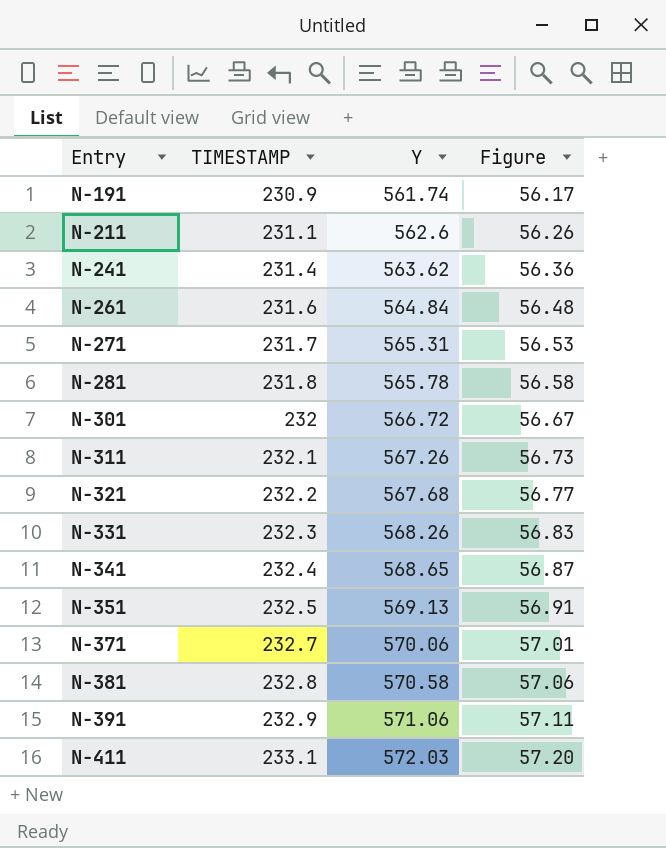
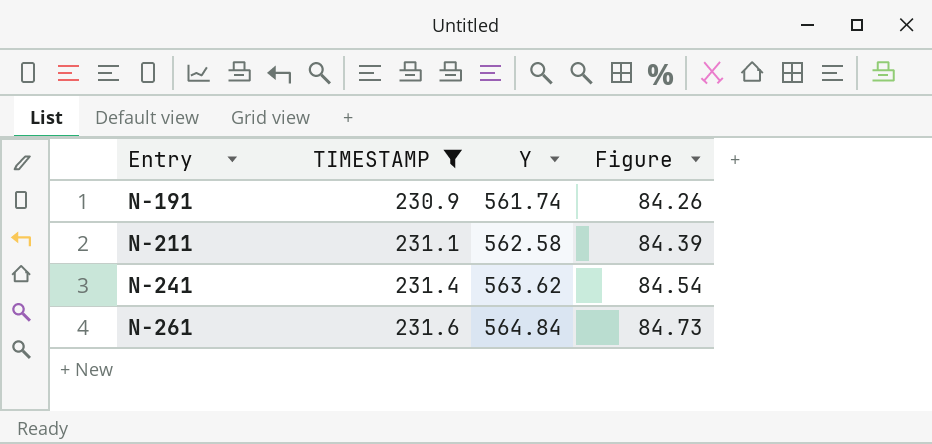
filter: none -> TIMESTAMP <= 231.6
column Figure | formula: [Y] * 0.1 -> [Y] * 0.15
N-211 | Y: 562.6 -> 562.58

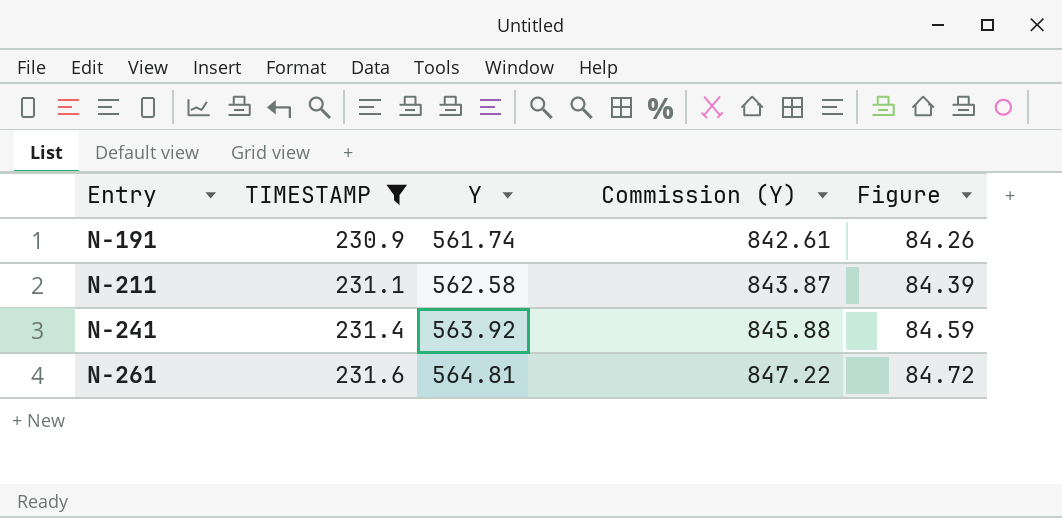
column Commission (Y) | formula: none -> [Y] * 1.5
N-241 | Y: 563.62 -> 563.92
N-241 | Figure: 84.54 -> 84.59
N-261 | Y: 564.84 -> 564.81
N-261 | Figure: 84.73 -> 84.72

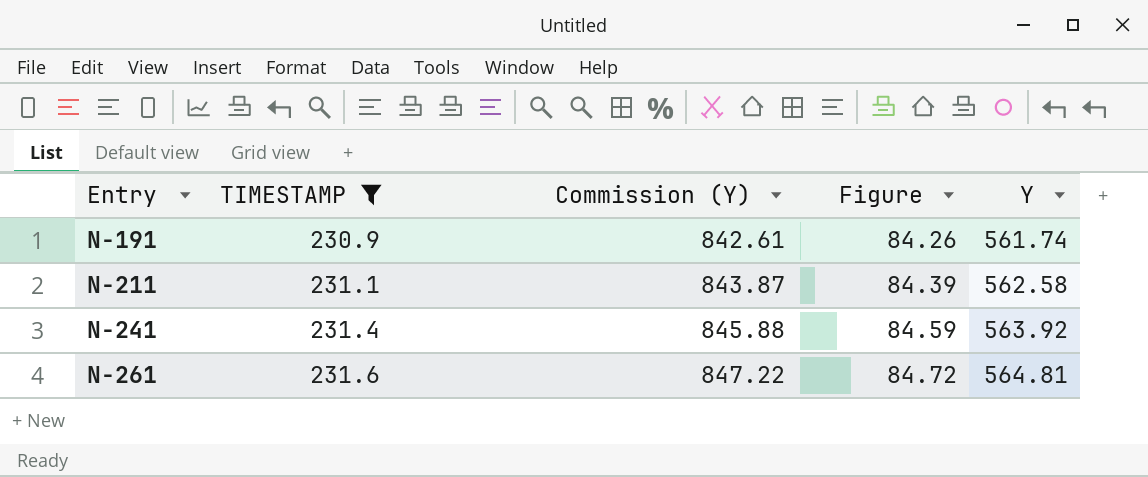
column Y | position: 3 -> 5

